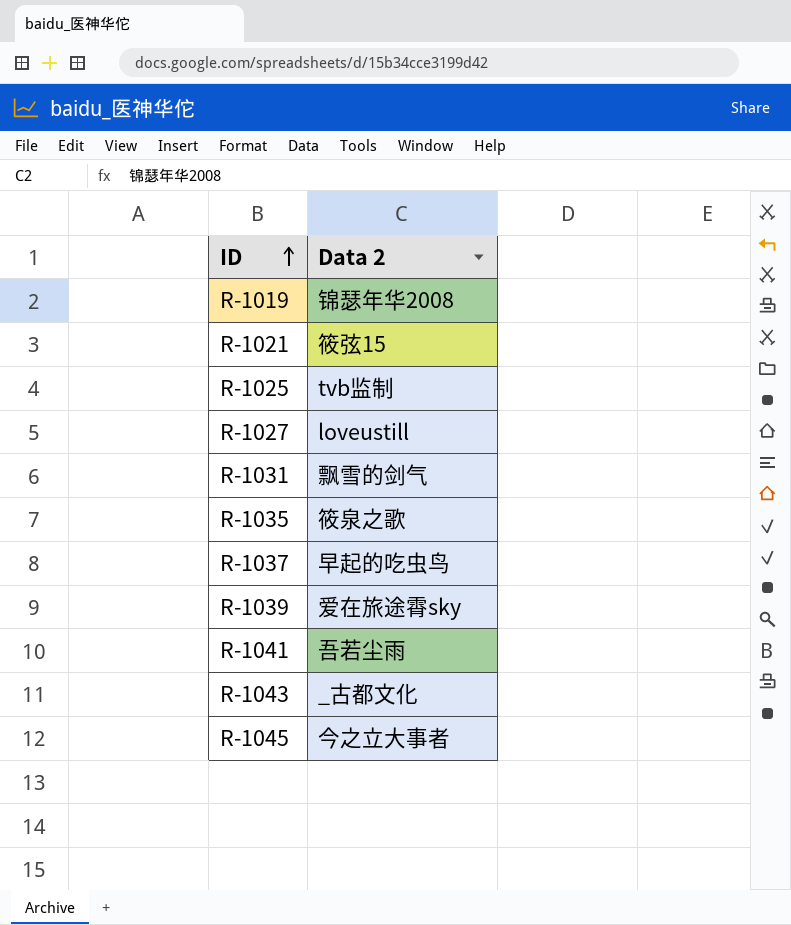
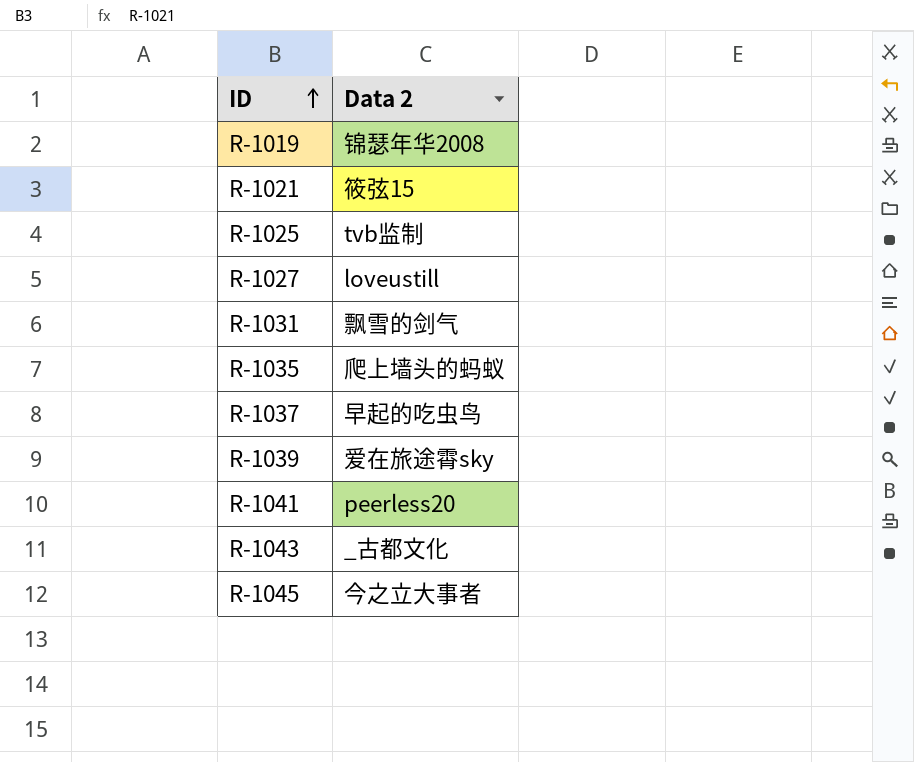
R-1035 | Data 2: 筱泉之歌 -> 爬上墙头的蚂蚁
R-1041 | Data 2: 吾若尘雨 -> peerless20

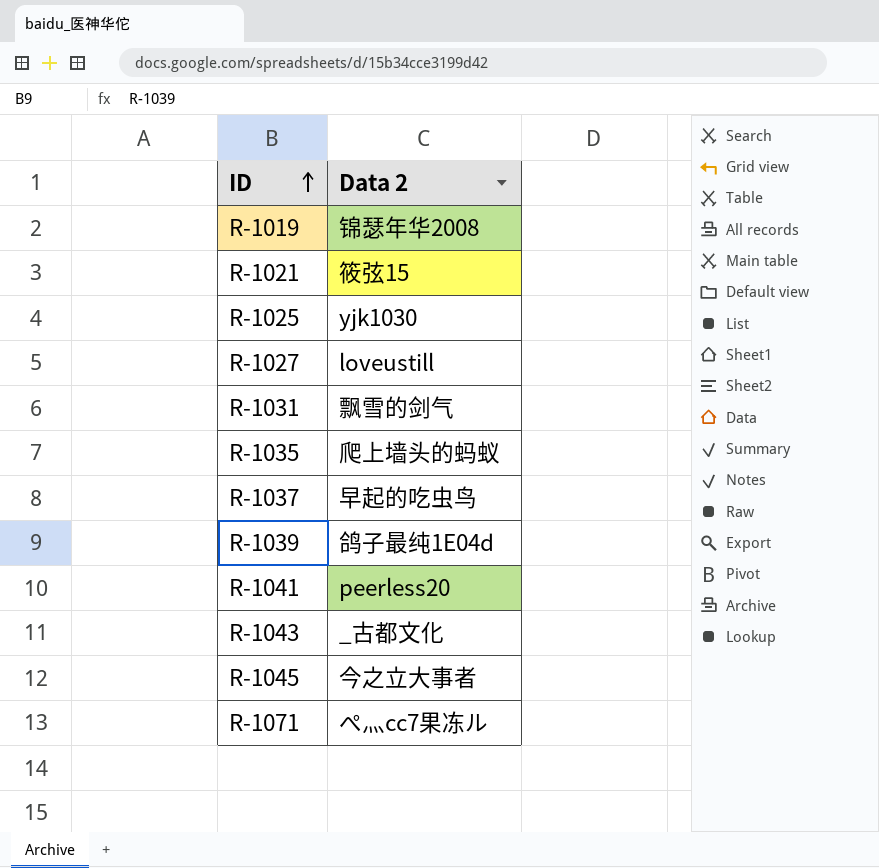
R-1025 | Data 2: tvb监制 -> yjk1030
R-1039 | Data 2: 爱在旅途霄sky -> 鸽子最纯1E04d
row R-1071: none -> ぺ灬cc7果冻ル

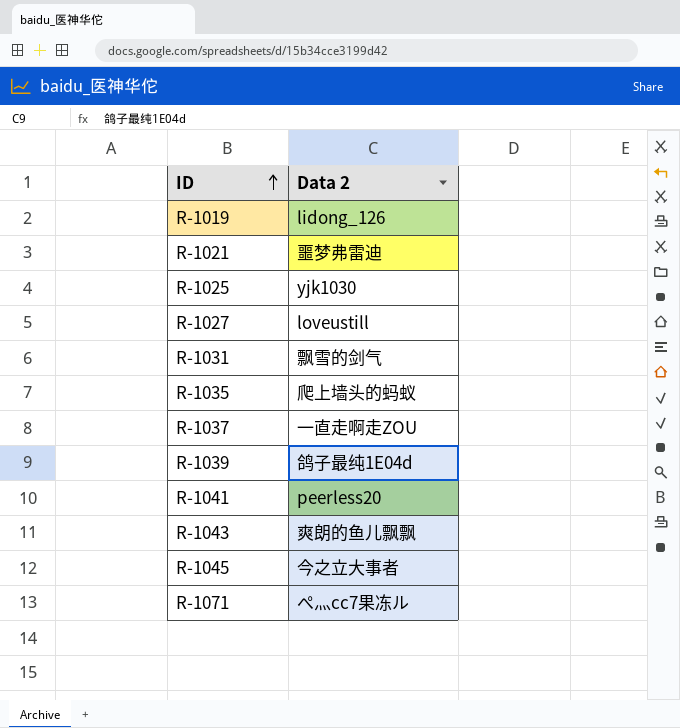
R-1019 | Data 2: 锦瑟年华2008 -> lidong_126
R-1021 | Data 2: 筱弦15 -> 噩梦弗雷迪
R-1037 | Data 2: 早起的吃虫鸟 -> 一直走啊走ZOU
R-1043 | Data 2: _古都文化 -> 爽朗的鱼儿飘飘

